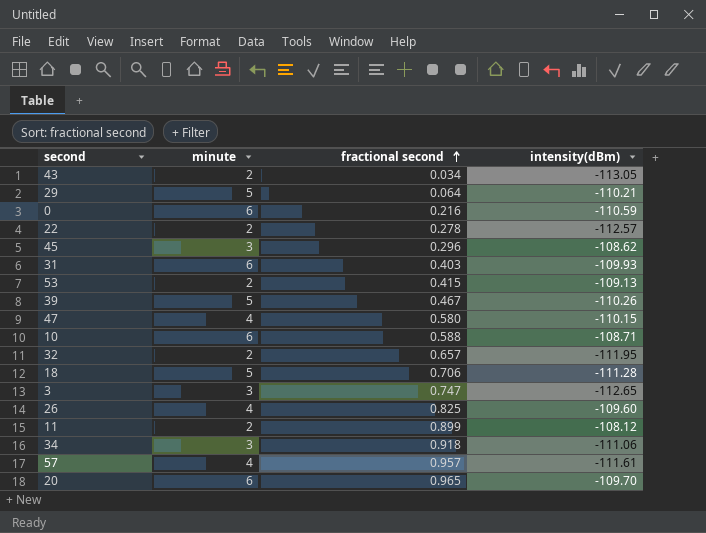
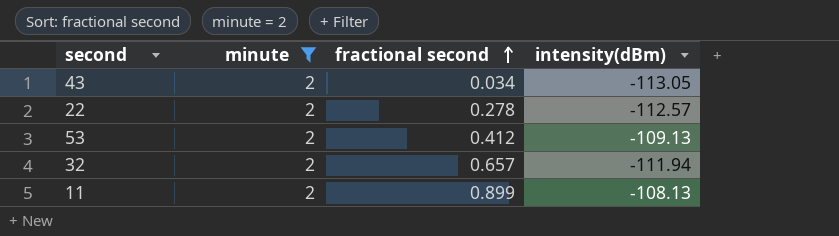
filter: none -> minute = 2
53 | fractional second: 0.415 -> 0.412
32 | intensity(dBm): -111.95 -> -111.94
11 | intensity(dBm): -108.12 -> -108.13

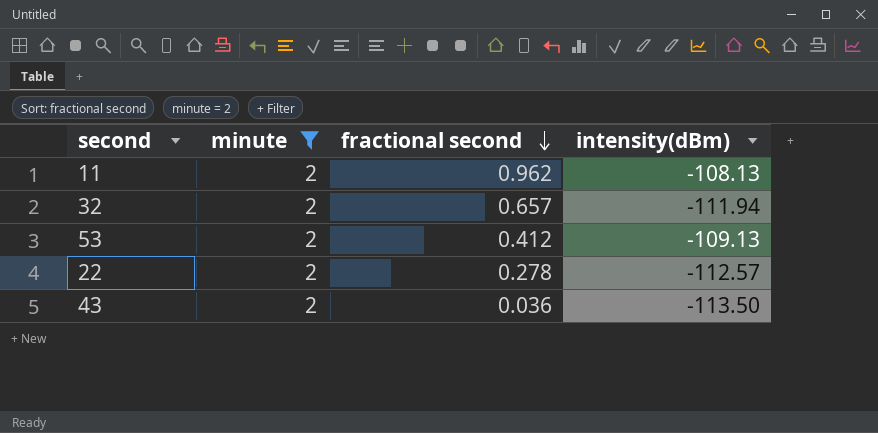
row order: fractional second ascending -> fractional second descending
11 | fractional second: 0.899 -> 0.962
43 | fractional second: 0.034 -> 0.036
43 | intensity(dBm): -113.05 -> -113.50

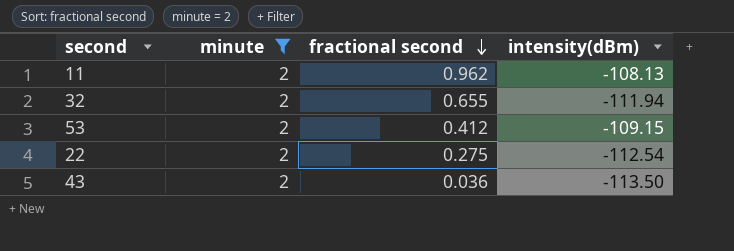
32 | fractional second: 0.657 -> 0.655
53 | intensity(dBm): -109.13 -> -109.15
22 | fractional second: 0.278 -> 0.275
22 | intensity(dBm): -112.57 -> -112.54

